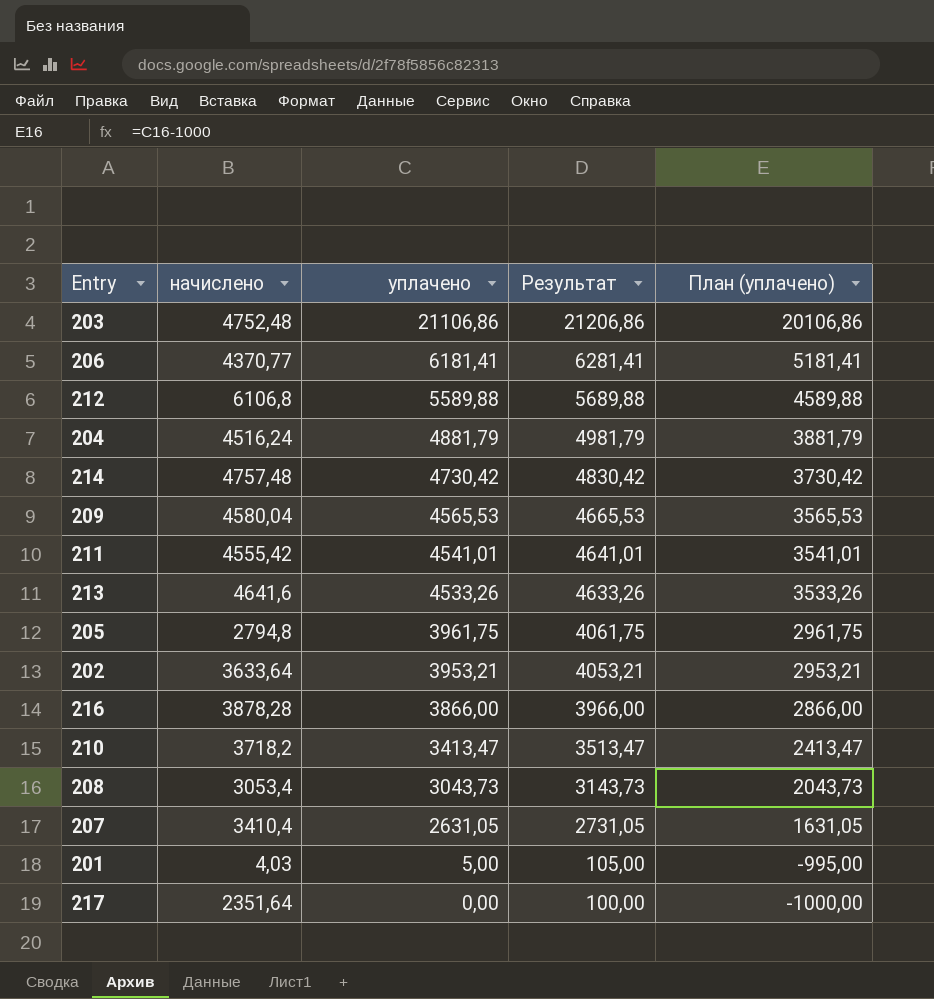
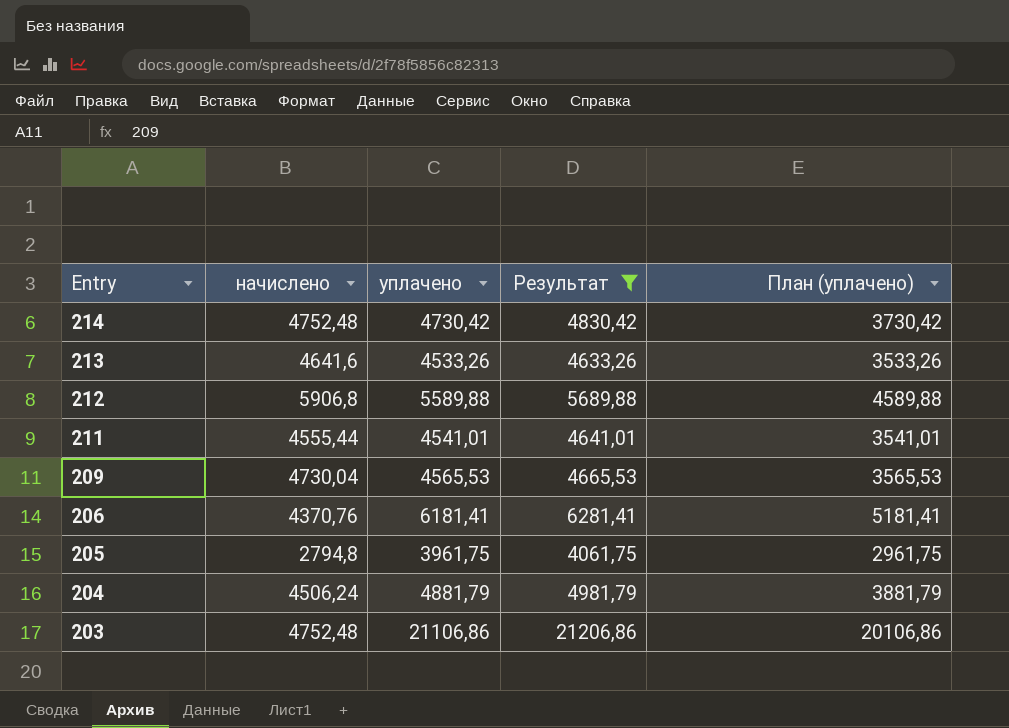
filter: none -> Результат >= 4061,75
row order: уплачено descending -> Entry descending
214 | начислено: 4757,48 -> 4752,48
212 | начислено: 6106,8 -> 5906,8
211 | начислено: 4555,42 -> 4555,44
209 | начислено: 4580,04 -> 4730,04
206 | начислено: 4370,77 -> 4370,76
204 | начислено: 4516,24 -> 4506,24

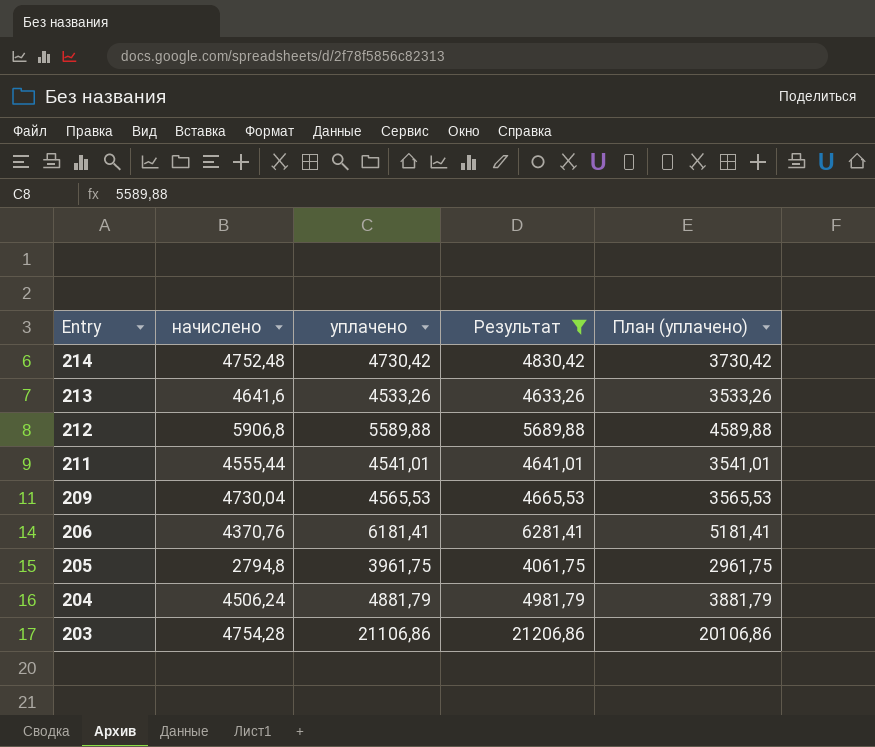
203 | начислено: 4752,48 -> 4754,28

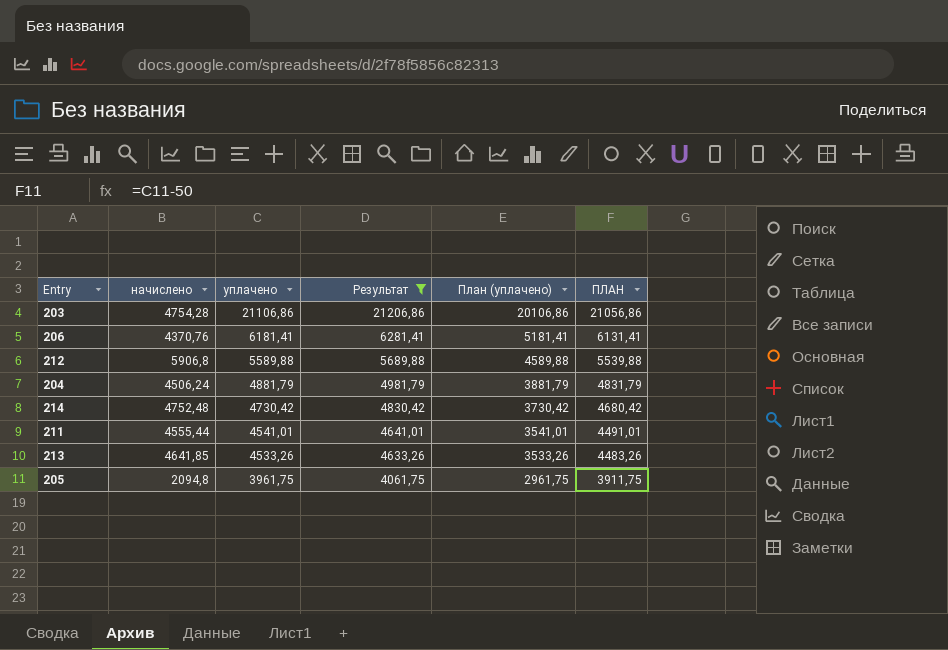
row order: Entry descending -> уплачено descending
column ПЛАН | formula: none -> [уплачено] - 50
row 209: 4730,04 | 4565,53 | 4665,53 | 3565,53 -> none
213 | начислено: 4641,6 -> 4641,85
205 | начислено: 2794,8 -> 2094,8

